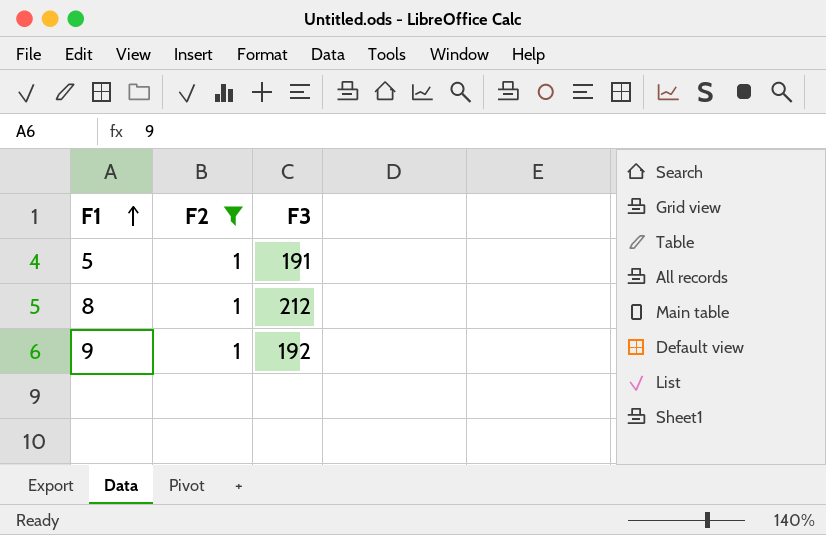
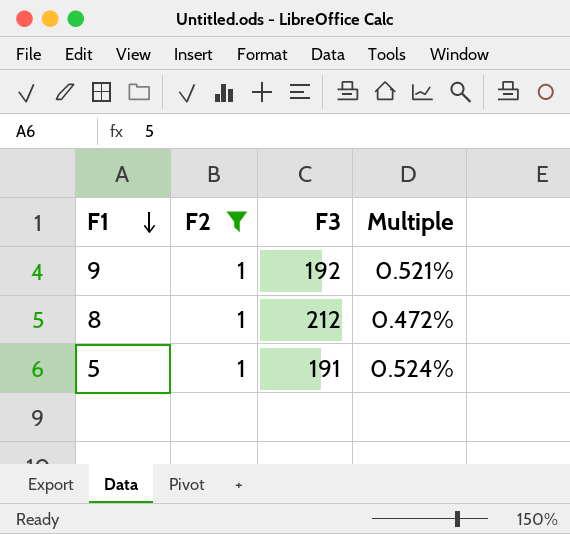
row order: F1 ascending -> F1 descending
column Multiple | formula: none -> [F2] / [F3]

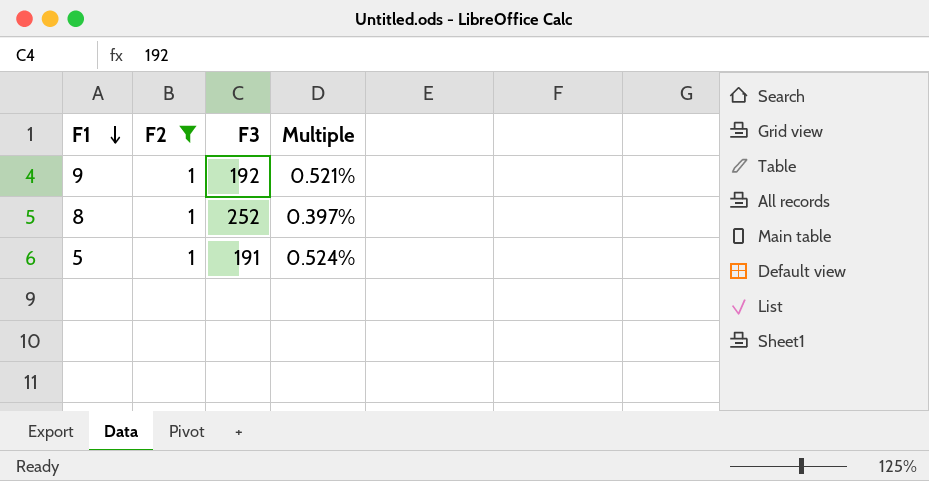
8 | F3: 212 -> 252
8 | Multiple: 0.472% -> 0.397%

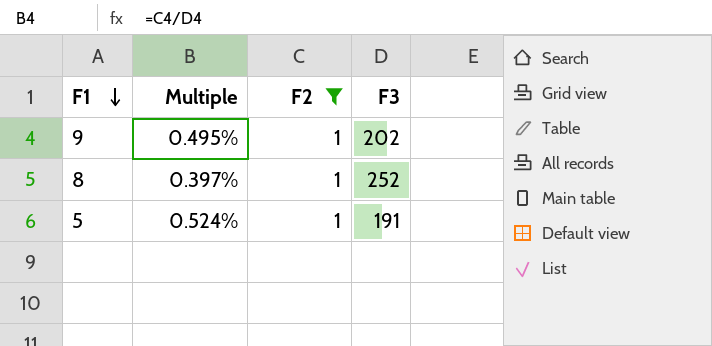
column Multiple | position: 4 -> 2
9 | Multiple: 0.521% -> 0.495%
9 | F3: 192 -> 202

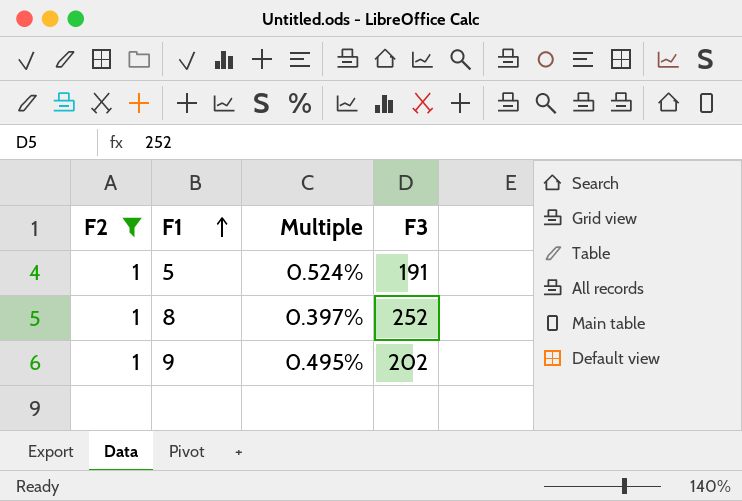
row order: F1 descending -> F1 ascending
column F2 | position: 3 -> 1

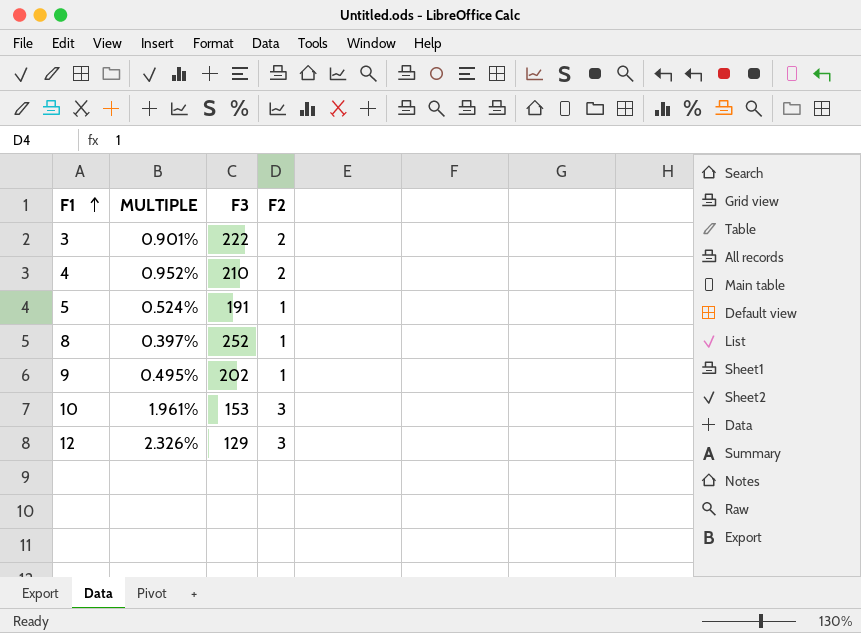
filter: F2 = 1 -> none
column name: Multiple -> MULTIPLE
column F2 | position: 1 -> 4

